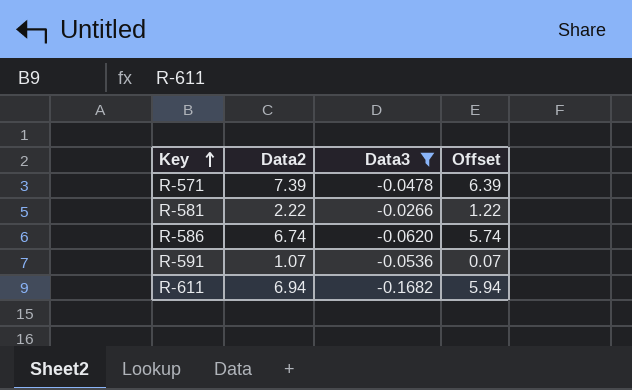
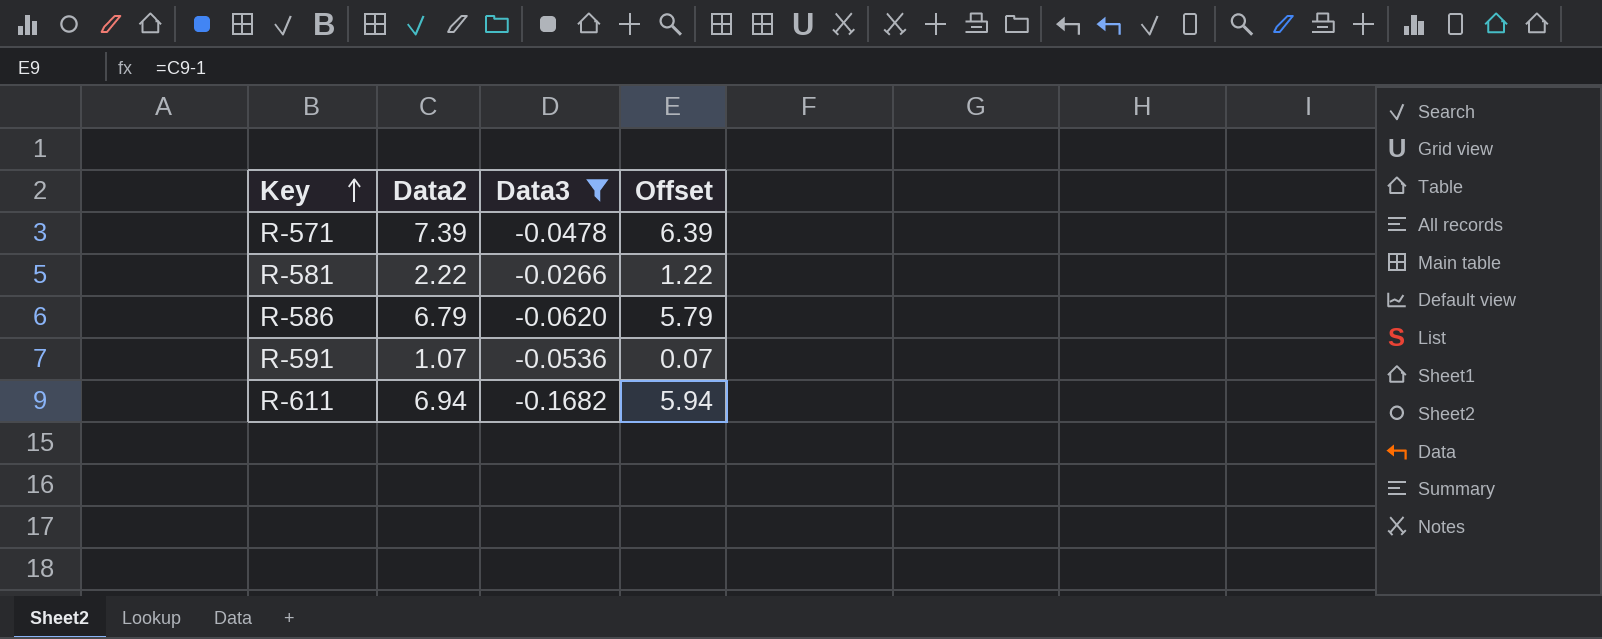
R-586 | Data2: 6.74 -> 6.79
R-586 | Offset: 5.74 -> 5.79

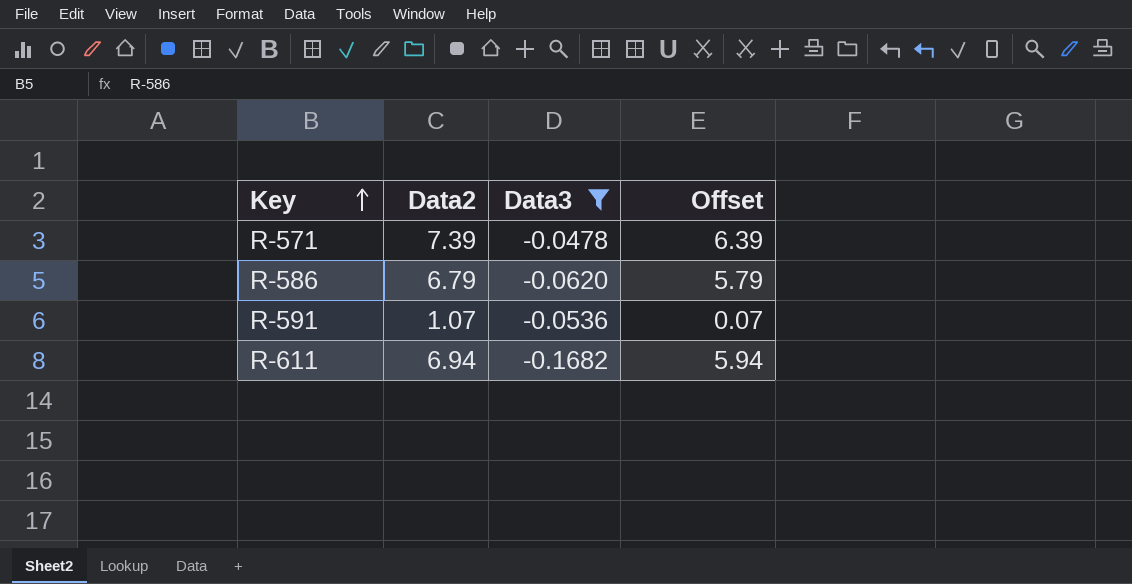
row R-581: 2.22 | -0.0266 | 1.22 -> none

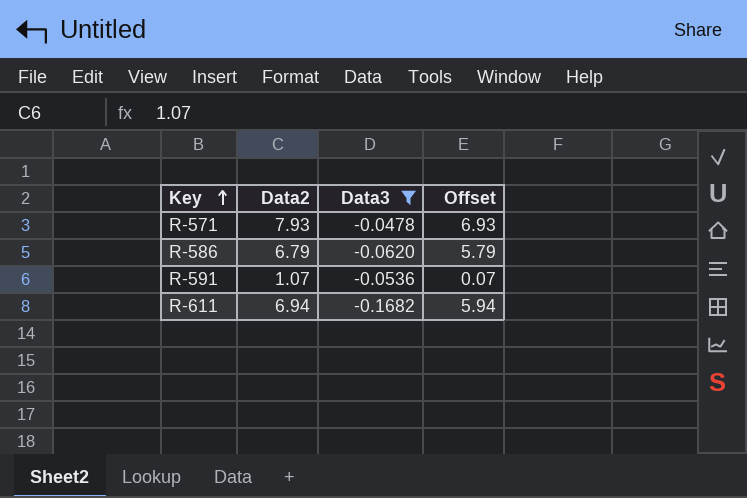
R-571 | Data2: 7.39 -> 7.93
R-571 | Offset: 6.39 -> 6.93

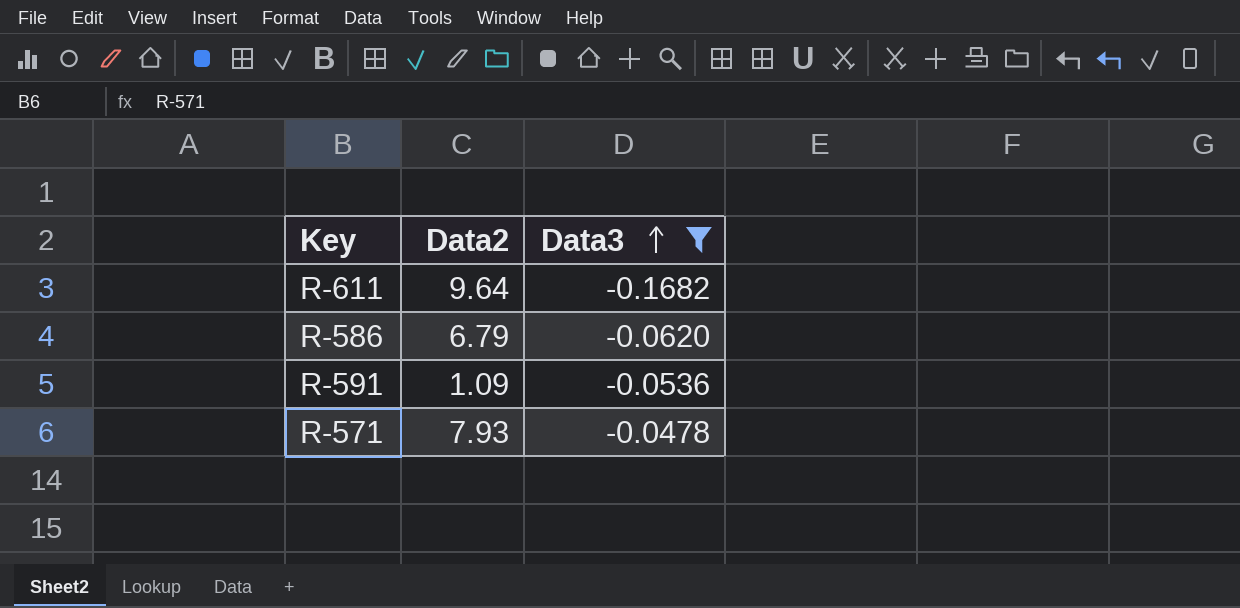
row order: Key ascending -> Data3 ascending
column Offset | formula: [Data2] - 1 -> none
R-611 | Data2: 6.94 -> 9.64
R-591 | Data2: 1.07 -> 1.09

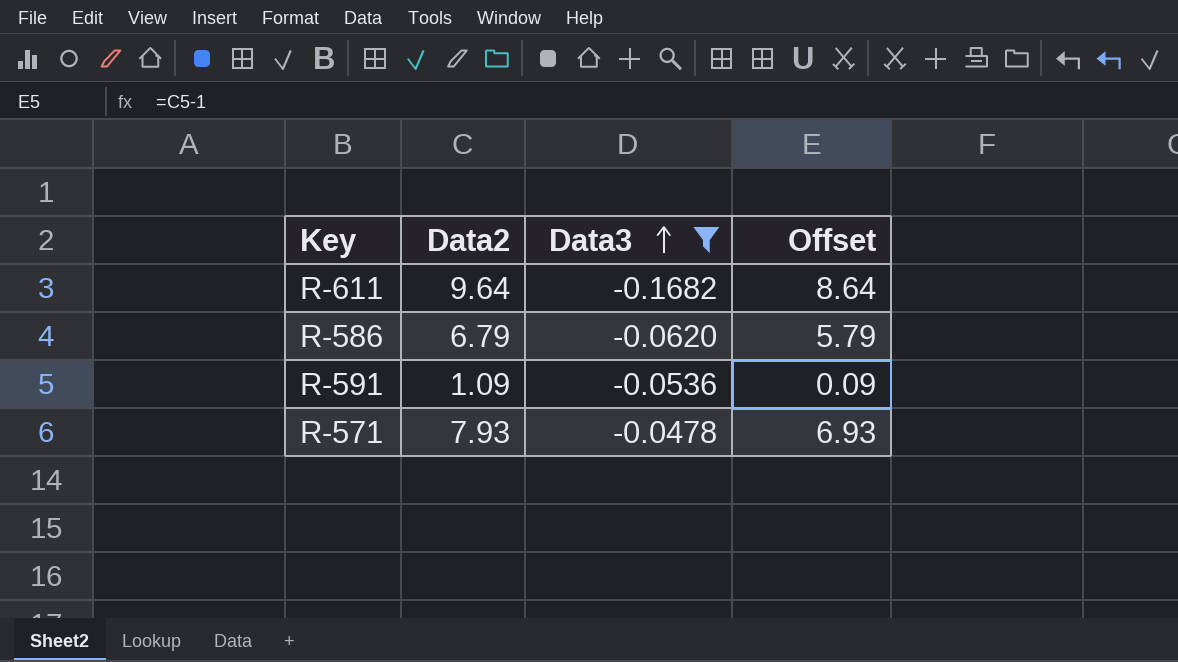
column Offset | formula: none -> [Data2] - 1

